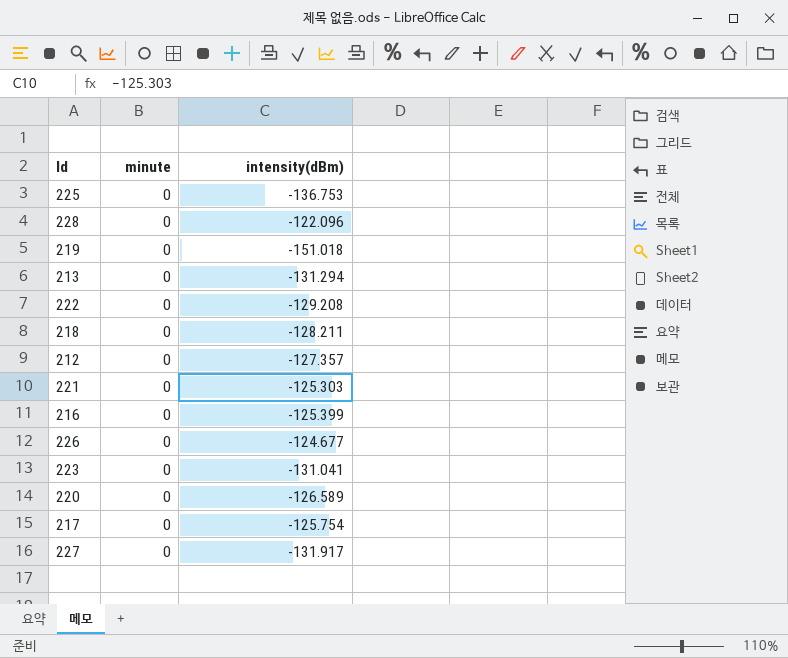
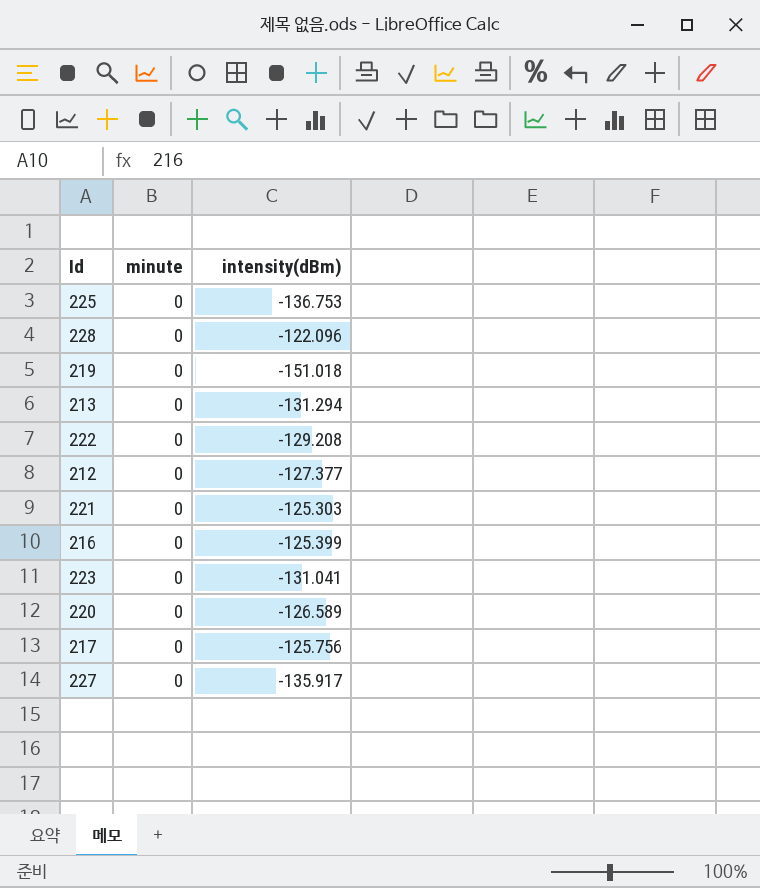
row 218: 0 | -128.211 -> none
row 226: 0 | -124.677 -> none
212 | intensity(dBm): -127.357 -> -127.377
217 | intensity(dBm): -125.754 -> -125.756
227 | intensity(dBm): -131.917 -> -135.917

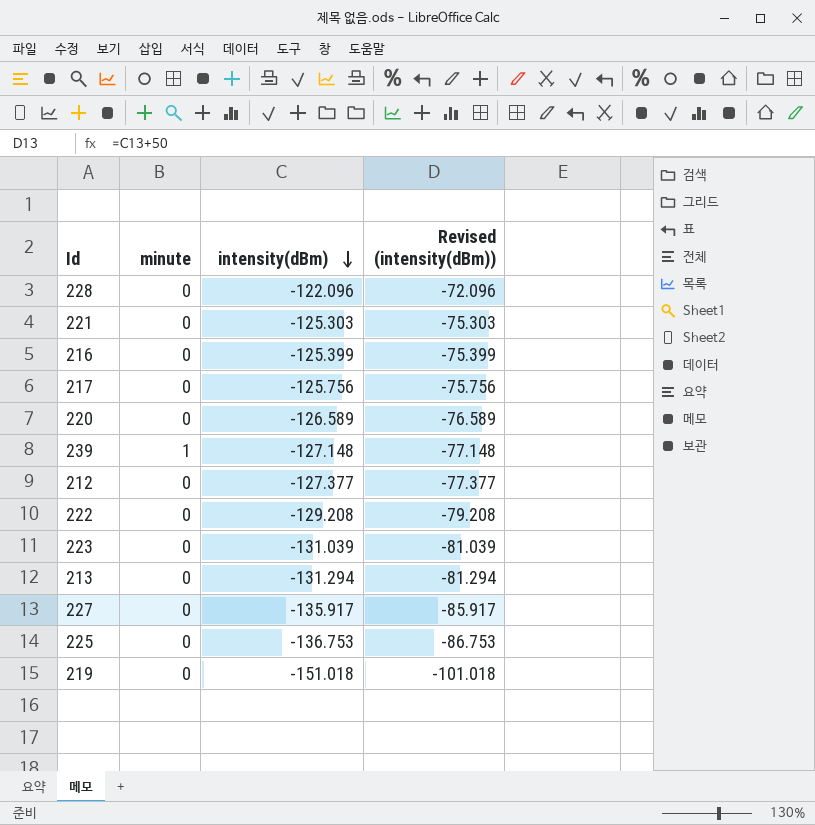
row order: none -> intensity(dBm) descending
column Revised (intensity(dBm)) | formula: none -> [intensity(dBm)] + 50
row 239: none -> 1 | -127.148 | -77.148
223 | intensity(dBm): -131.041 -> -131.039

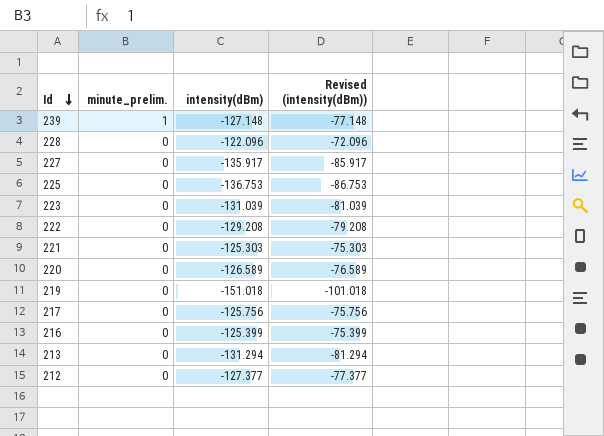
row order: intensity(dBm) descending -> Id descending
column name: minute -> minute_prelim.

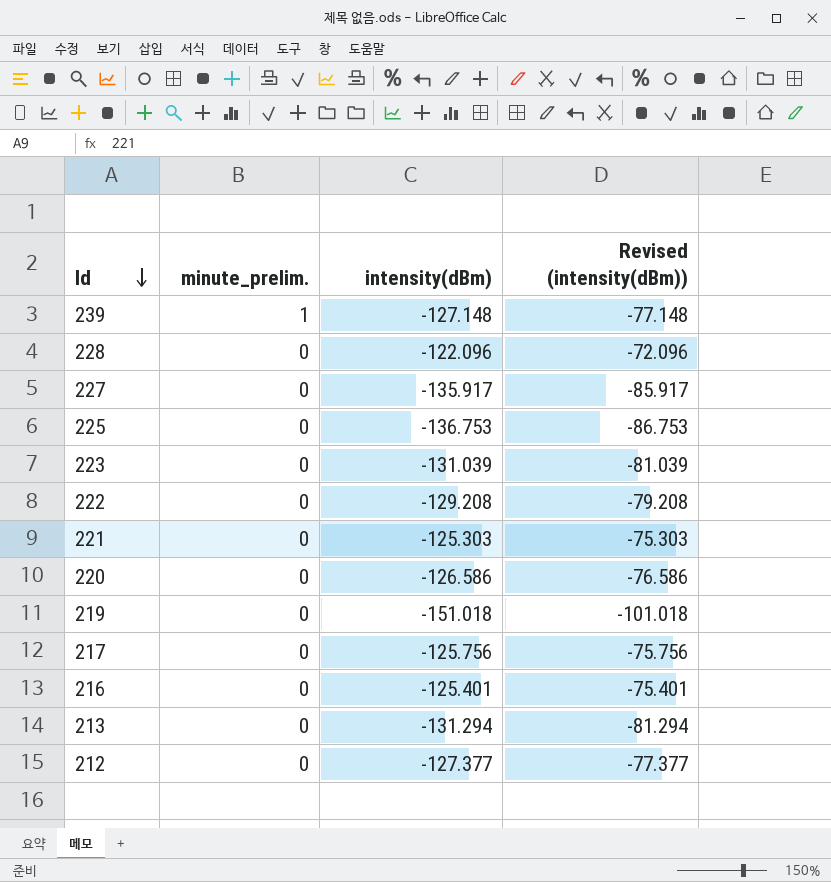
220 | intensity(dBm): -126.589 -> -126.586
220 | Revised (intensity(dBm)): -76.589 -> -76.586
216 | intensity(dBm): -125.399 -> -125.401
216 | Revised (intensity(dBm)): -75.399 -> -75.401

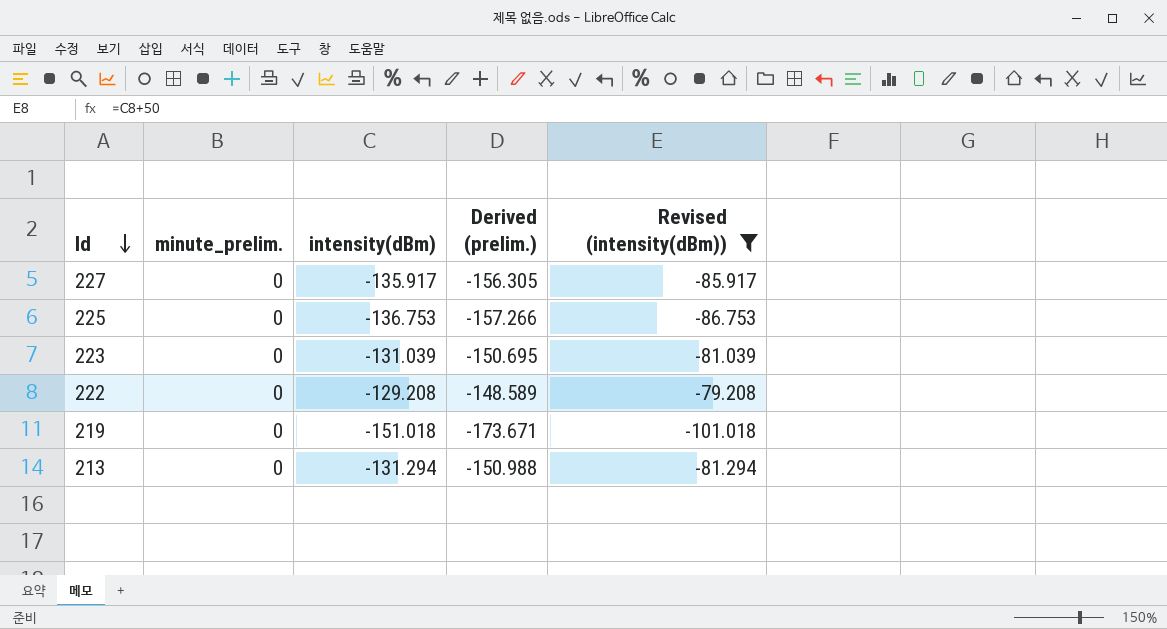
filter: none -> Revised (intensity(dBm)) <= -79.208
column Derived (prelim.) | formula: none -> [intensity(dBm)] * 1.15

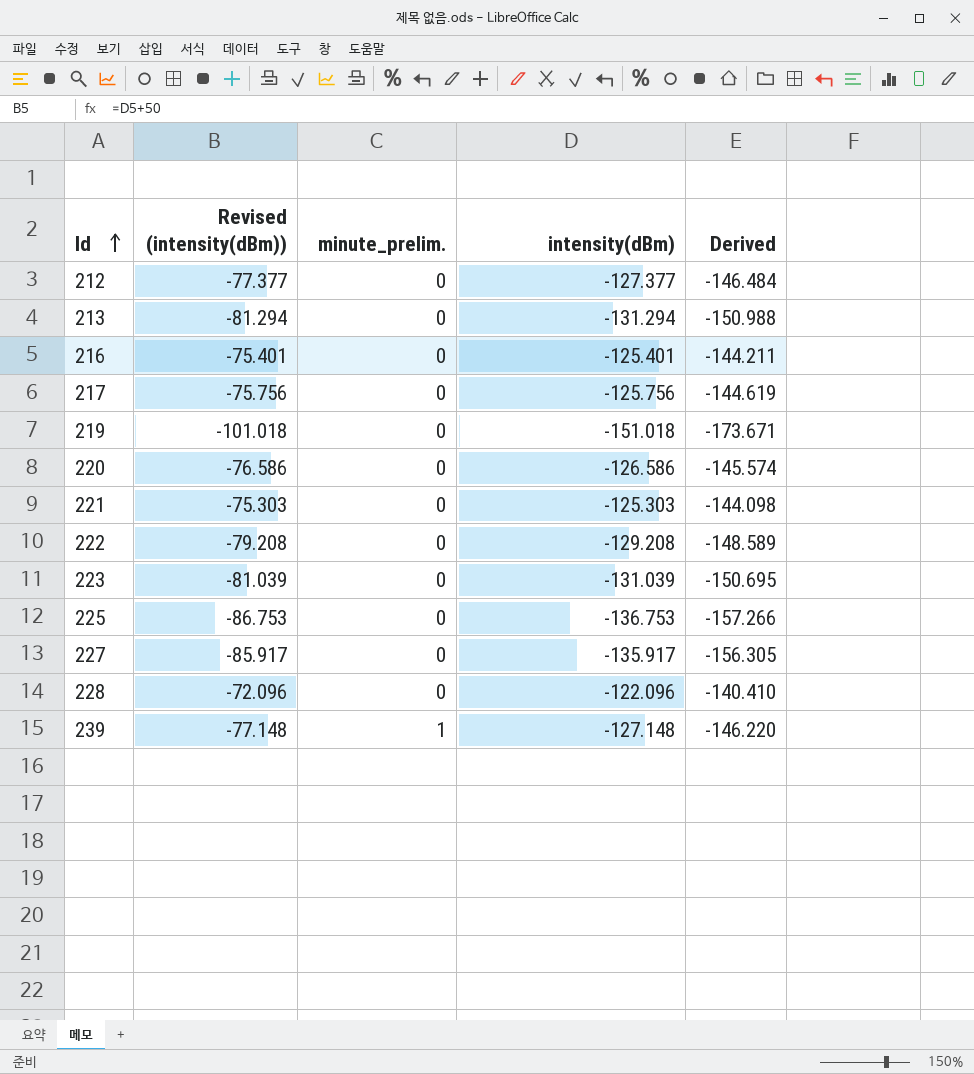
filter: Revised (intensity(dBm)) <= -79.208 -> none
row order: Id descending -> Id ascending
column Revised (intensity(dBm)) | position: 5 -> 2
column name: Derived (prelim.) -> Derived

